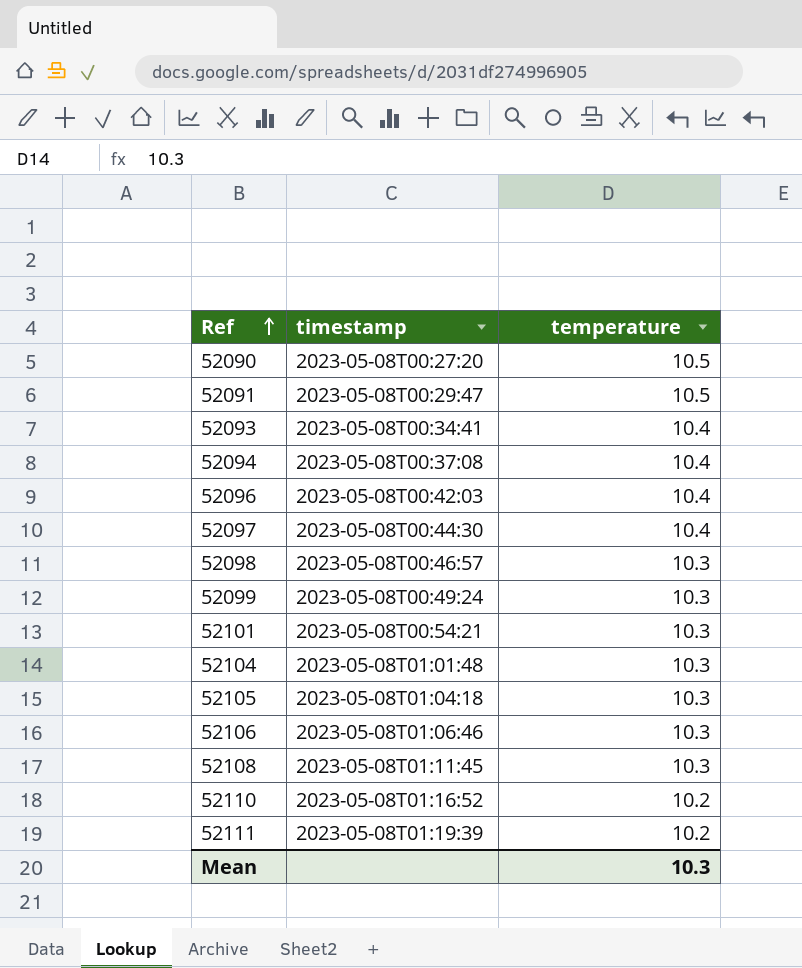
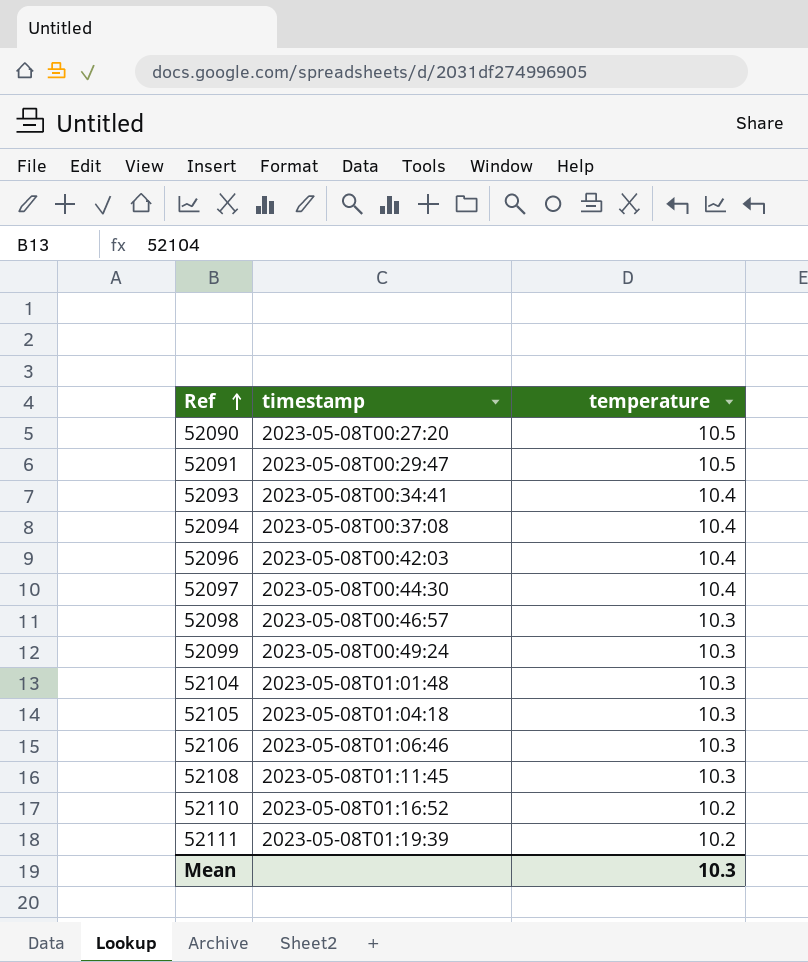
row 52101: 2023-05-08T00:54:21 | 10.3 -> none

